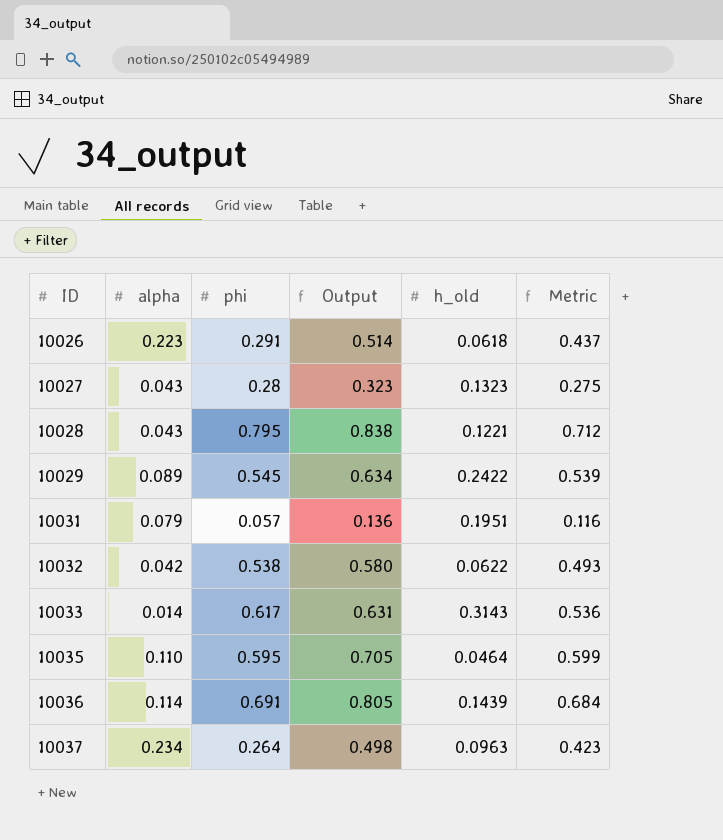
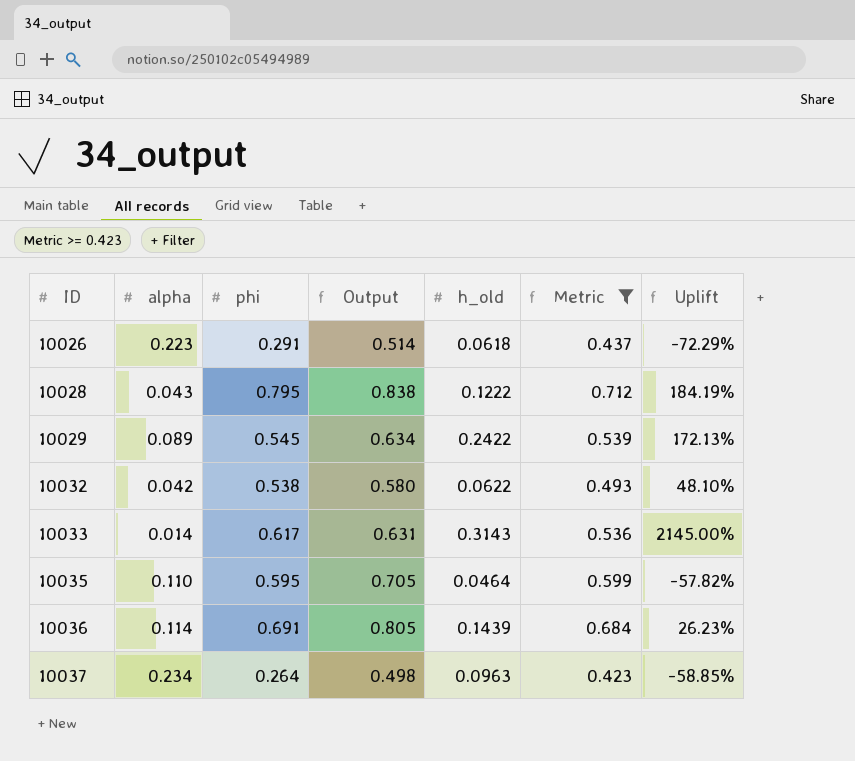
filter: none -> Metric >= 0.423
column Uplift | formula: none -> ([h_old] - [alpha]) / [alpha]
10028 | h_old: 0.1221 -> 0.1222

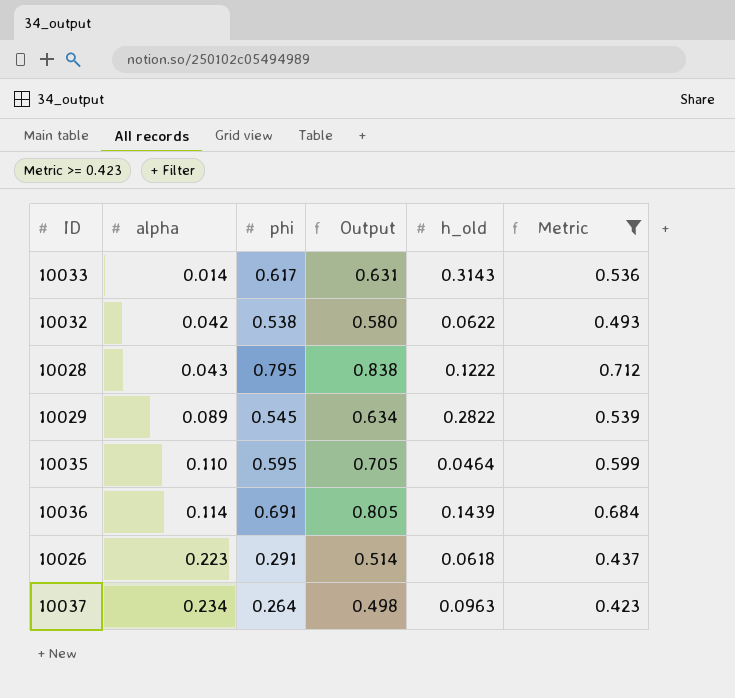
row order: ID ascending -> alpha ascending
column Uplift | formula: ([h_old] - [alpha]) / [alpha] -> none
10029 | h_old: 0.2422 -> 0.2822

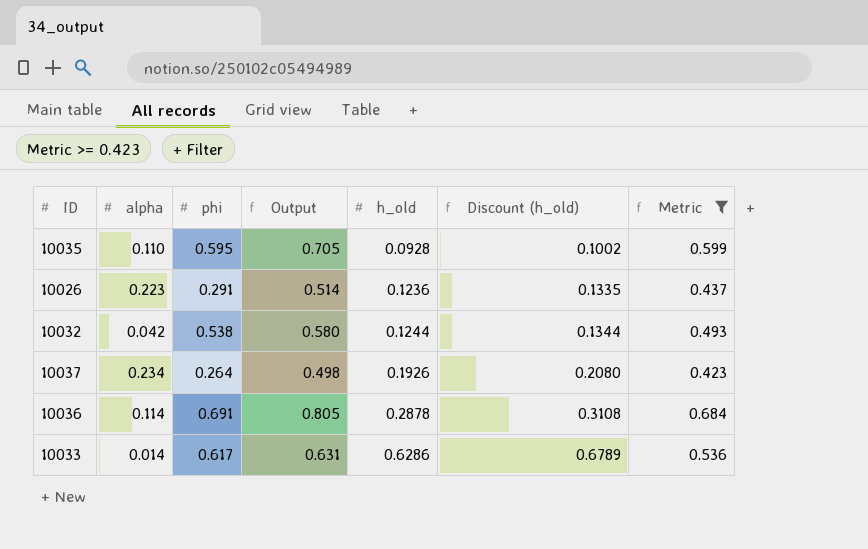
row order: alpha ascending -> h_old ascending
column Discount (h_old) | formula: none -> [h_old] * 1.08
row 10028: 0.043 | 0.795 | 0.838 | 0.1222 | 0.712 -> none
row 10029: 0.089 | 0.545 | 0.634 | 0.2822 | 0.539 -> none
10035 | h_old: 0.0464 -> 0.0928
10026 | h_old: 0.0618 -> 0.1236
10032 | h_old: 0.0622 -> 0.1244
10037 | h_old: 0.0963 -> 0.1926
10036 | h_old: 0.1439 -> 0.2878
10033 | h_old: 0.3143 -> 0.6286

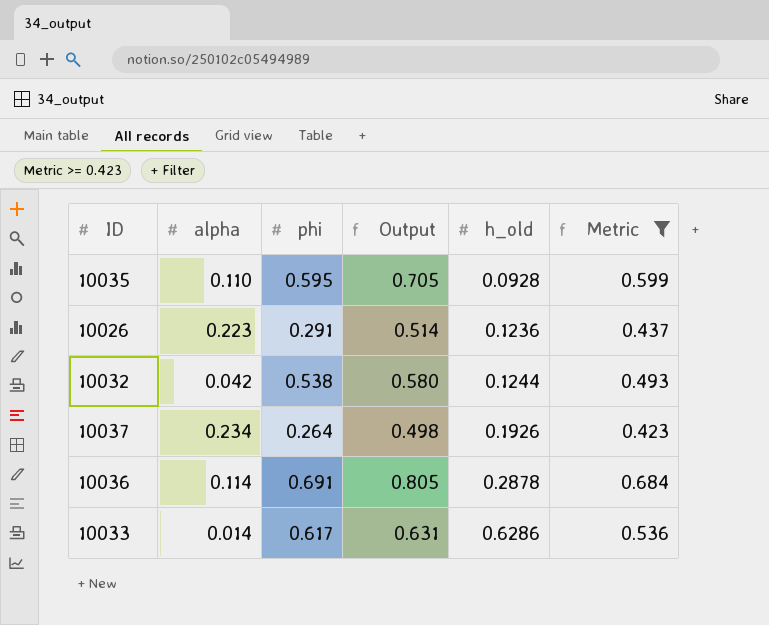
column Discount (h_old) | formula: [h_old] * 1.08 -> none

